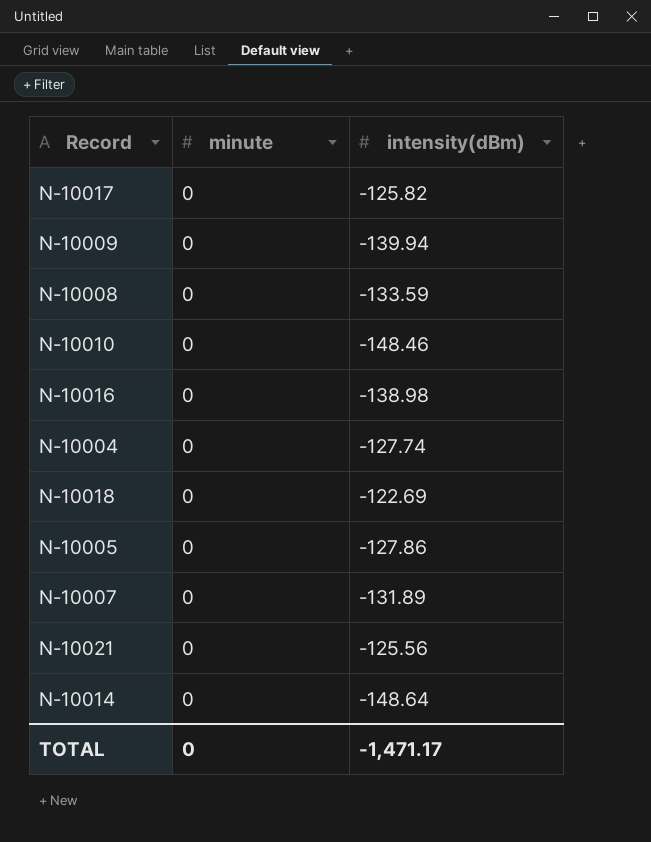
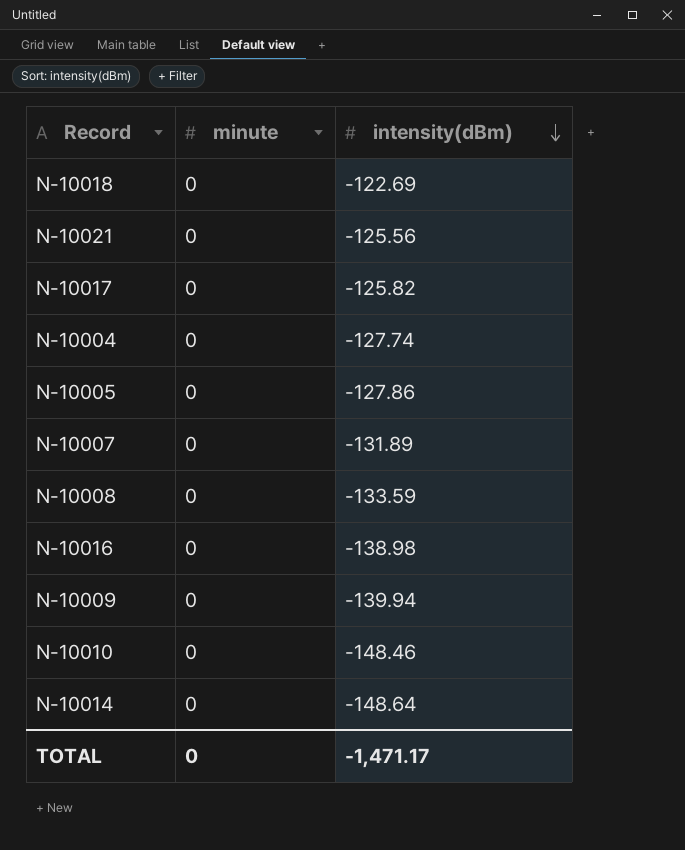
row order: none -> intensity(dBm) descending

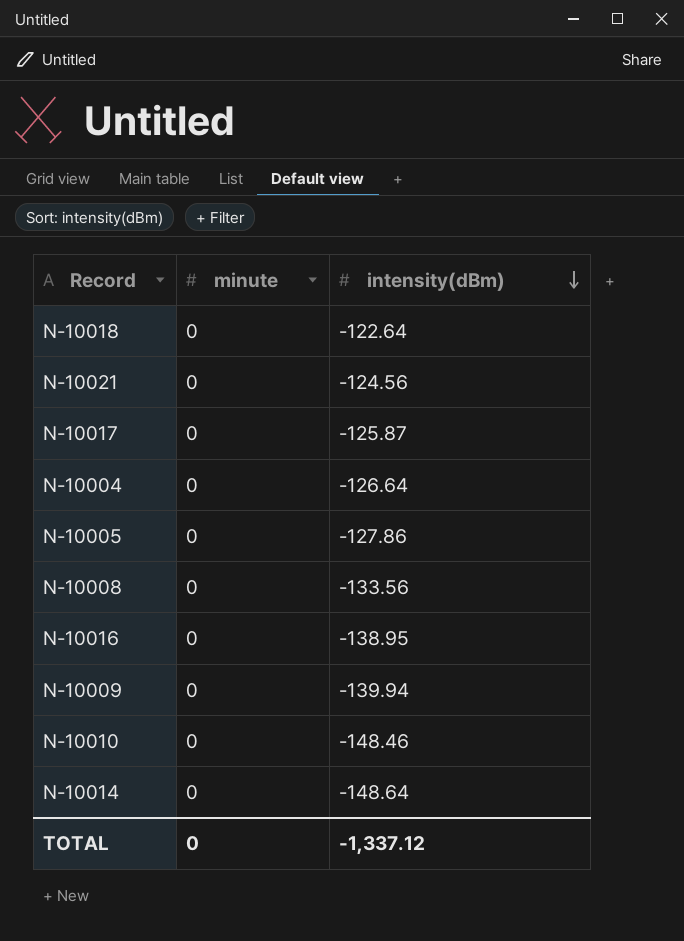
row N-10007: 0 | -131.89 -> none
N-10018 | intensity(dBm): -122.69 -> -122.64
N-10021 | intensity(dBm): -125.56 -> -124.56
N-10017 | intensity(dBm): -125.82 -> -125.87
N-10004 | intensity(dBm): -127.74 -> -126.64
N-10008 | intensity(dBm): -133.59 -> -133.56
N-10016 | intensity(dBm): -138.98 -> -138.95
TOTAL | intensity(dBm): -1,471.17 -> -1,337.12

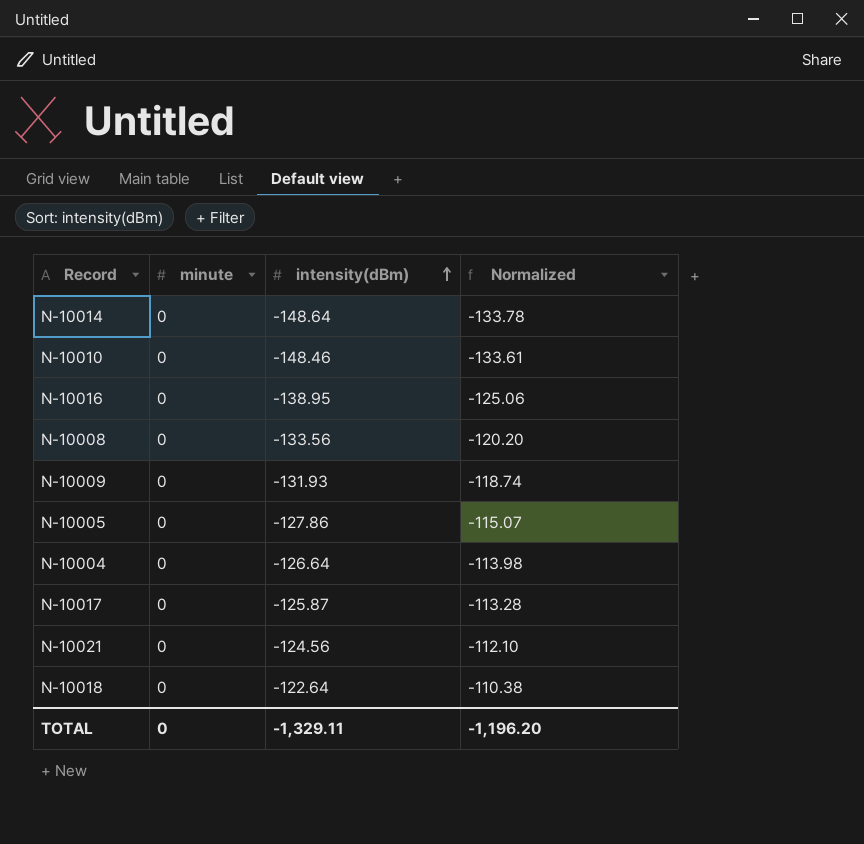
row order: intensity(dBm) descending -> intensity(dBm) ascending
column Normalized | formula: none -> [intensity(dBm)] * 0.9
N-10009 | intensity(dBm): -139.94 -> -131.93
TOTAL | intensity(dBm): -1,337.12 -> -1,329.11

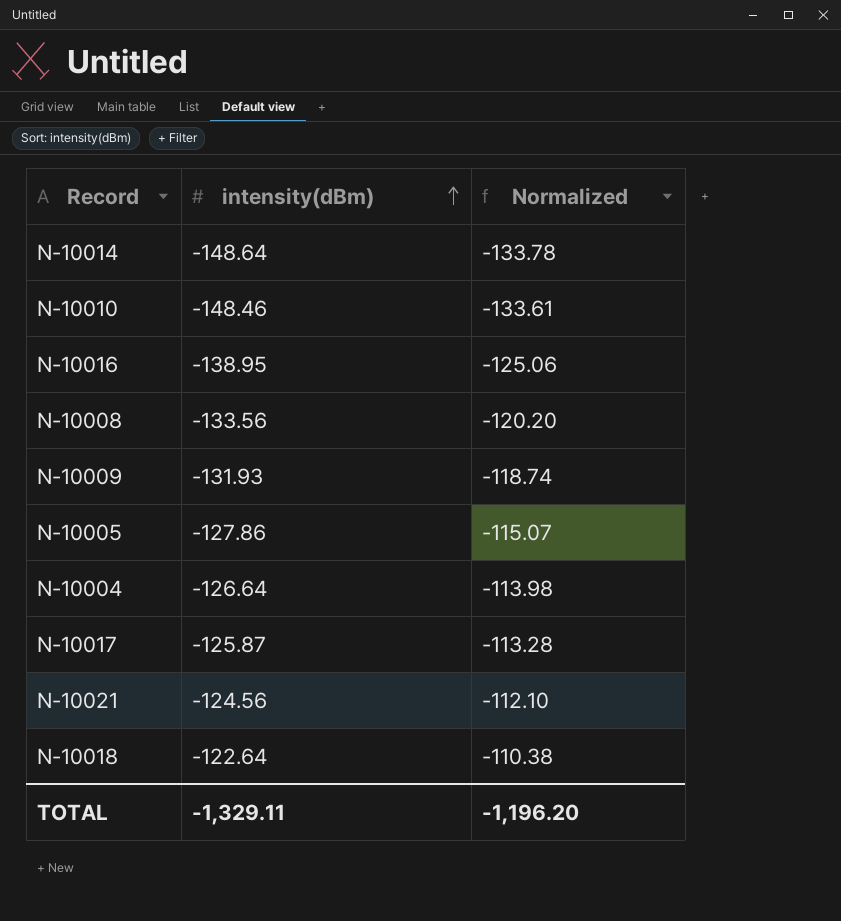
column minute | position: 2 -> none

